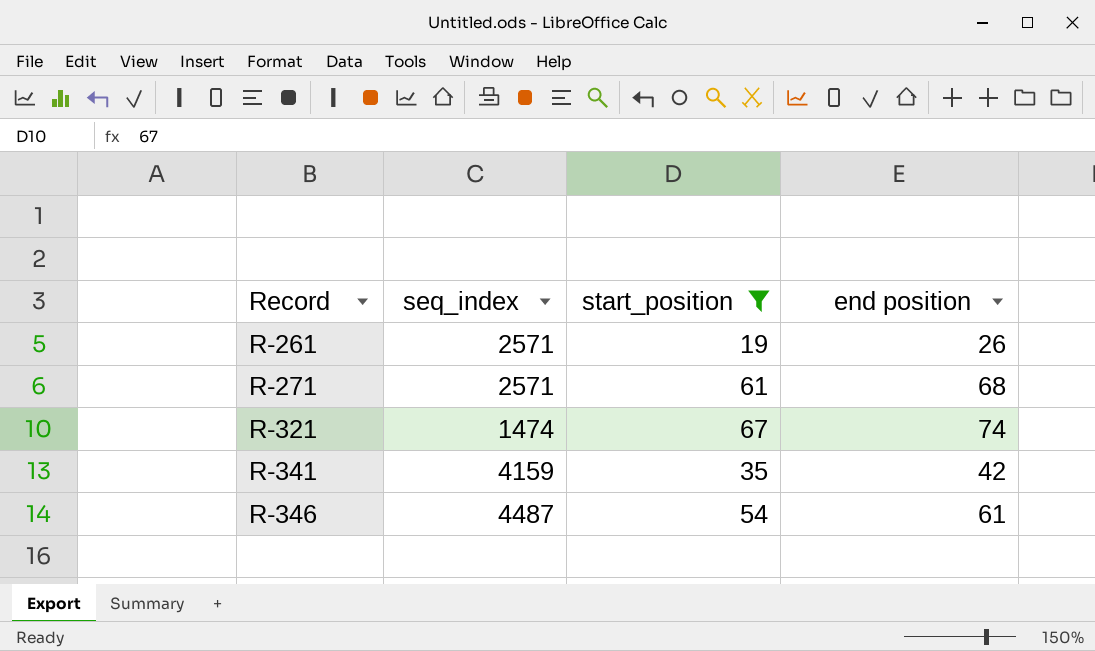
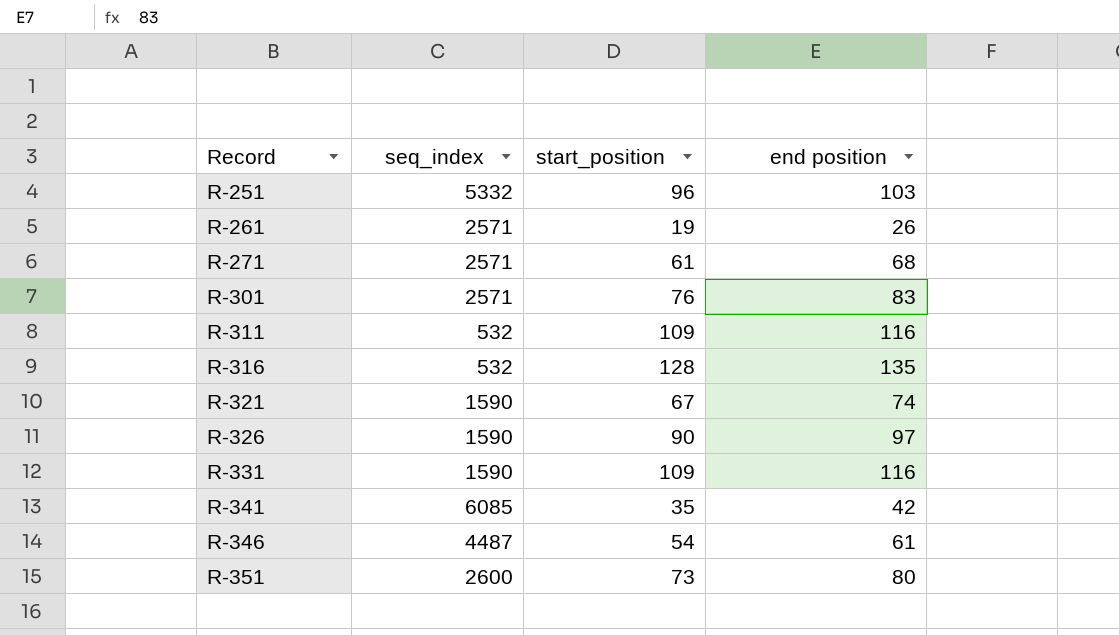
filter: start_position <= 67 -> none
R-321 | seq_index: 1474 -> 1590
R-341 | seq_index: 4159 -> 6085

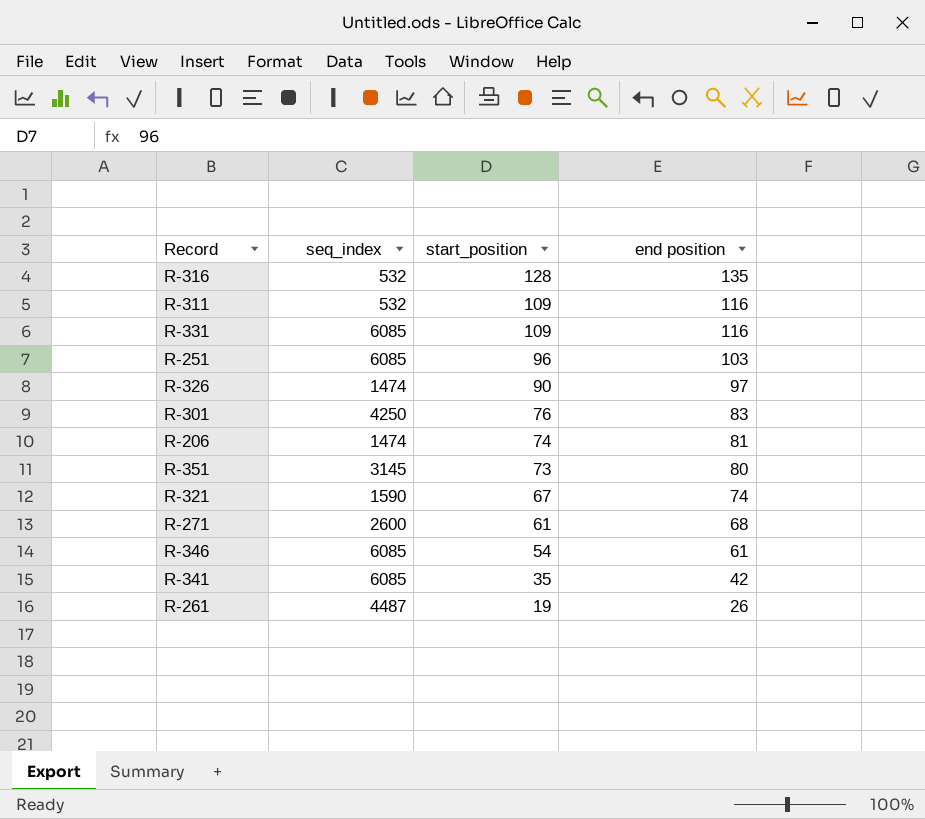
row order: Record ascending -> start_position descending
R-331 | seq_index: 1590 -> 6085
R-251 | seq_index: 5332 -> 6085
R-326 | seq_index: 1590 -> 1474
R-301 | seq_index: 2571 -> 4250
row R-206: none -> 1474 | 74 | 81
R-351 | seq_index: 2600 -> 3145
R-271 | seq_index: 2571 -> 2600
R-346 | seq_index: 4487 -> 6085
R-261 | seq_index: 2571 -> 4487

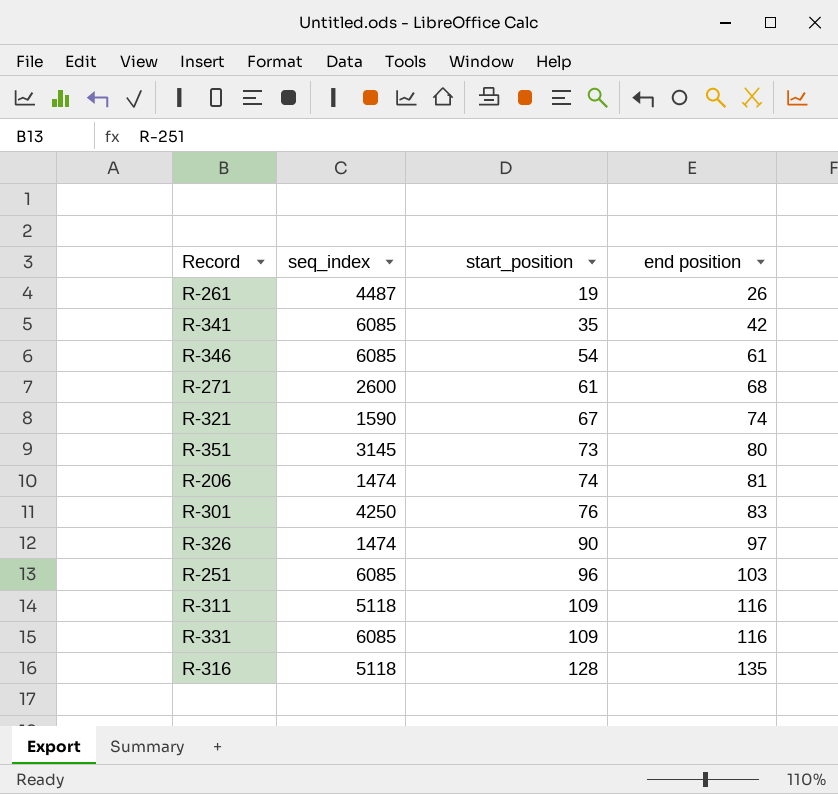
row order: start_position descending -> start_position ascending
R-311 | seq_index: 532 -> 5118
R-316 | seq_index: 532 -> 5118

